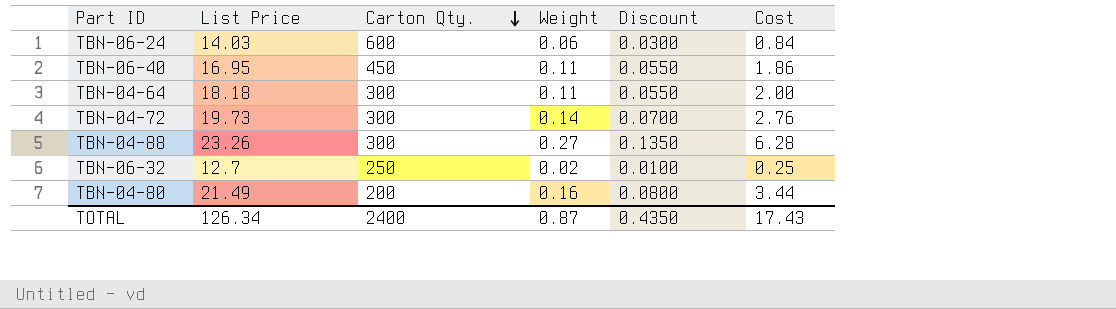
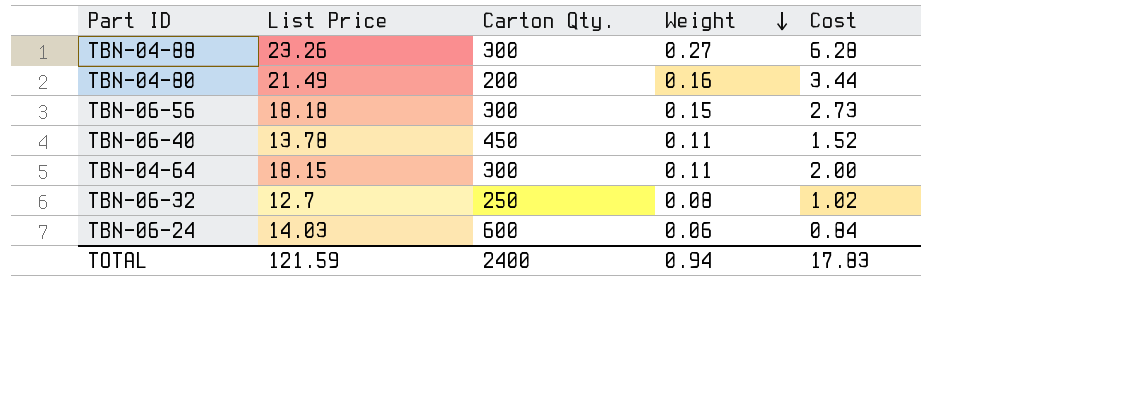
row order: Carton Qty. descending -> Weight descending
column Discount | formula: [Weight] * 0.5 -> none
row TBN-04-72: 19.73 | 300 | 0.14 | 0.0700 | 2.76 -> none
row TBN-06-56: none -> 18.18 | 300 | 0.15 | 2.73
TBN-06-40 | List Price: 16.95 -> 13.78
TBN-06-40 | Cost: 1.86 -> 1.52
TBN-04-64 | List Price: 18.18 -> 18.15
TBN-06-32 | Weight: 0.02 -> 0.08
TBN-06-32 | Cost: 0.25 -> 1.02
TOTAL | List Price: 126.34 -> 121.59
TOTAL | Weight: 0.87 -> 0.94
TOTAL | Cost: 17.43 -> 17.83

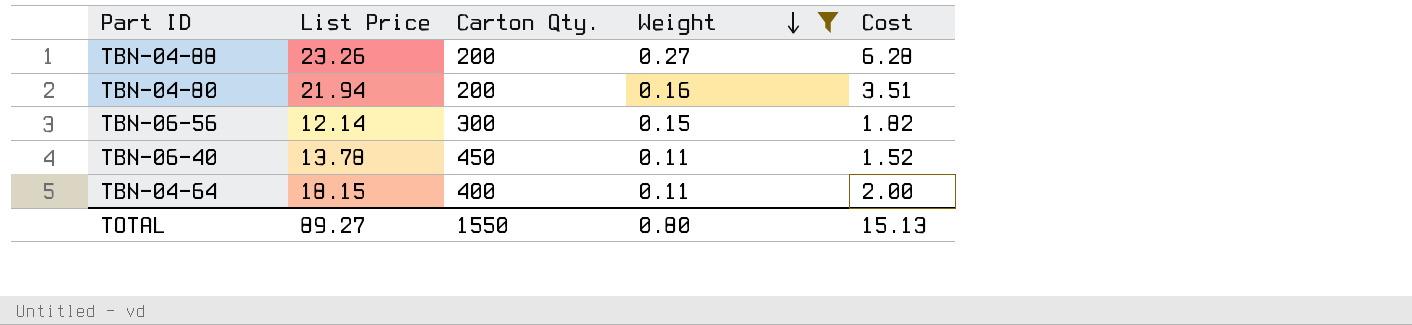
filter: none -> Weight >= 0.11
TBN-04-88 | Carton Qty.: 300 -> 200
TBN-04-80 | List Price: 21.49 -> 21.94
TBN-04-80 | Cost: 3.44 -> 3.51
TBN-06-56 | List Price: 18.18 -> 12.14
TBN-06-56 | Cost: 2.73 -> 1.82
TBN-04-64 | Carton Qty.: 300 -> 400
TOTAL | List Price: 121.59 -> 89.27
TOTAL | Carton Qty.: 2400 -> 1550
TOTAL | Weight: 0.94 -> 0.80
TOTAL | Cost: 17.83 -> 15.13

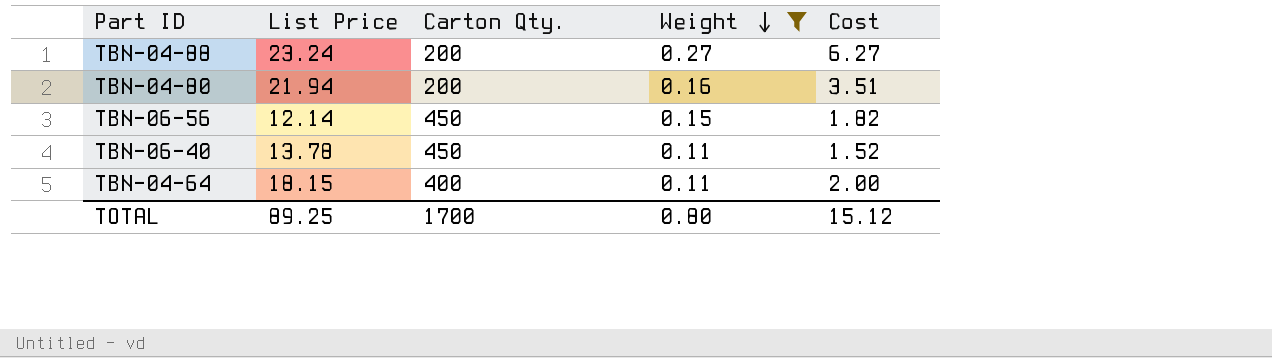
TBN-04-88 | List Price: 23.26 -> 23.24
TBN-04-88 | Cost: 6.28 -> 6.27
TBN-06-56 | Carton Qty.: 300 -> 450
TOTAL | List Price: 89.27 -> 89.25
TOTAL | Carton Qty.: 1550 -> 1700
TOTAL | Cost: 15.13 -> 15.12

